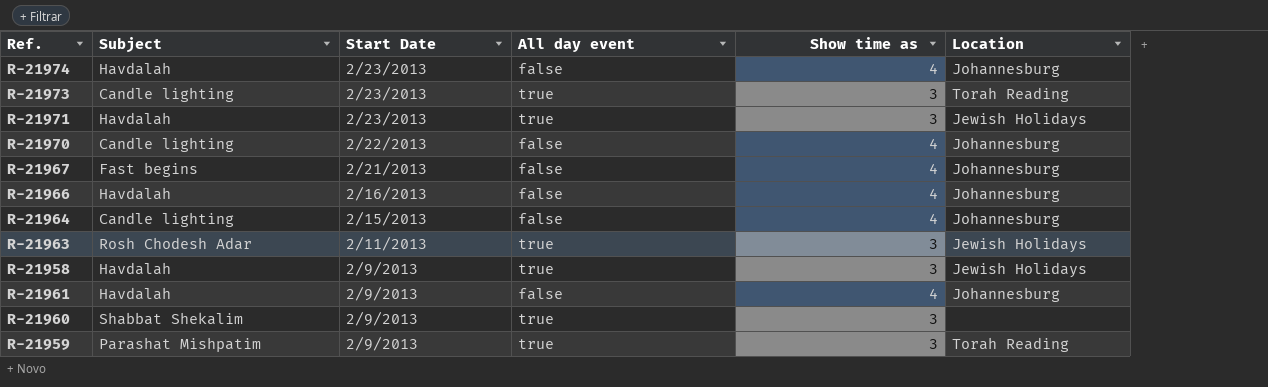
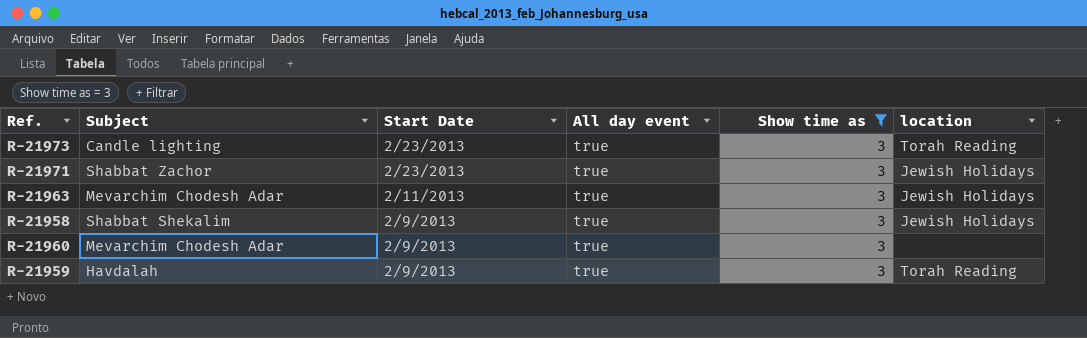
filter: none -> Show time as = 3
column name: Location -> location
R-21971 | Subject: Havdalah -> Shabbat Zachor
R-21963 | Subject: Rosh Chodesh Adar -> Mevarchim Chodesh Adar
R-21958 | Subject: Havdalah -> Shabbat Shekalim
R-21960 | Subject: Shabbat Shekalim -> Mevarchim Chodesh Adar
R-21959 | Subject: Parashat Mishpatim -> Havdalah

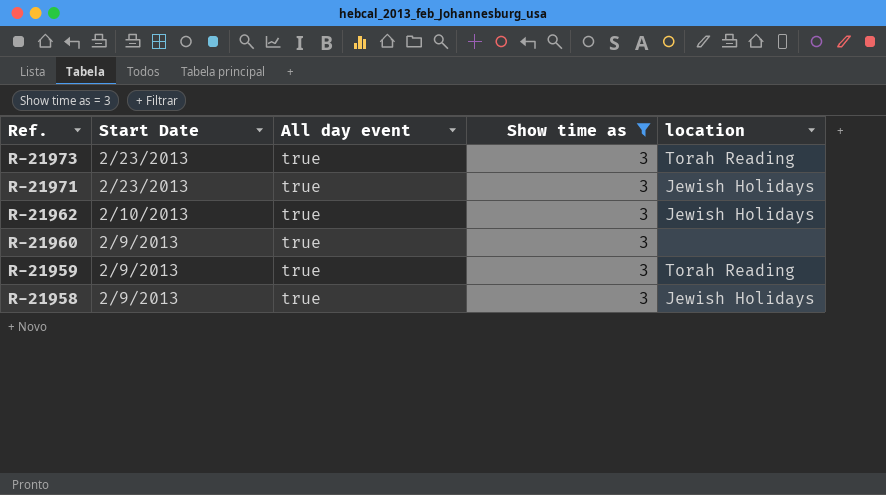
row order: Start Date descending -> Ref. descending
column Subject | position: 2 -> none
row R-21963: Mevarchim Chodesh Adar | 2/11/2013 | true | 3 | Jewish Holidays -> none
row R-21962: none -> 2/10/2013 | true | 3 | Jewish Holidays

